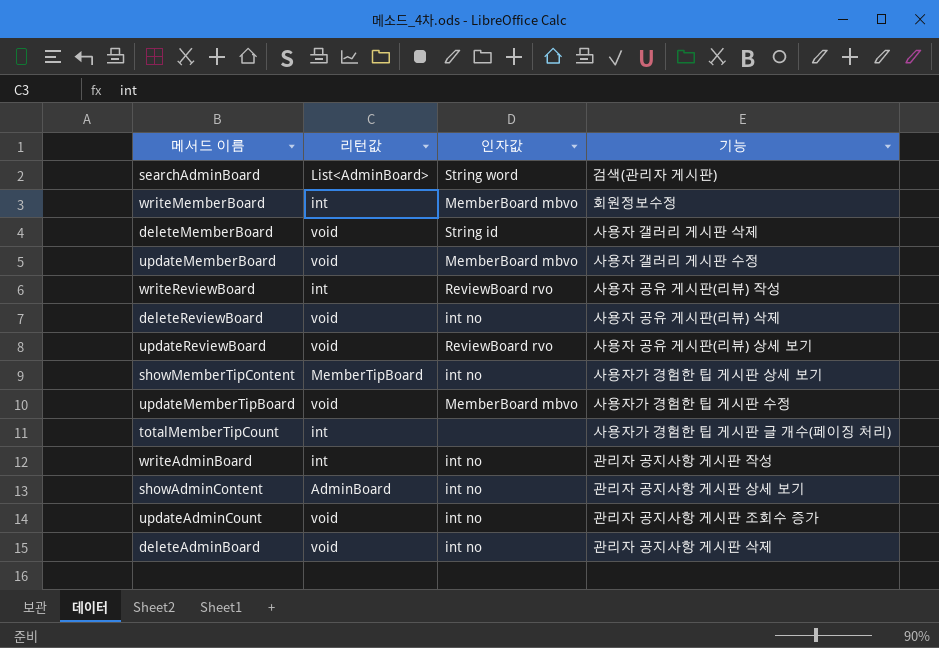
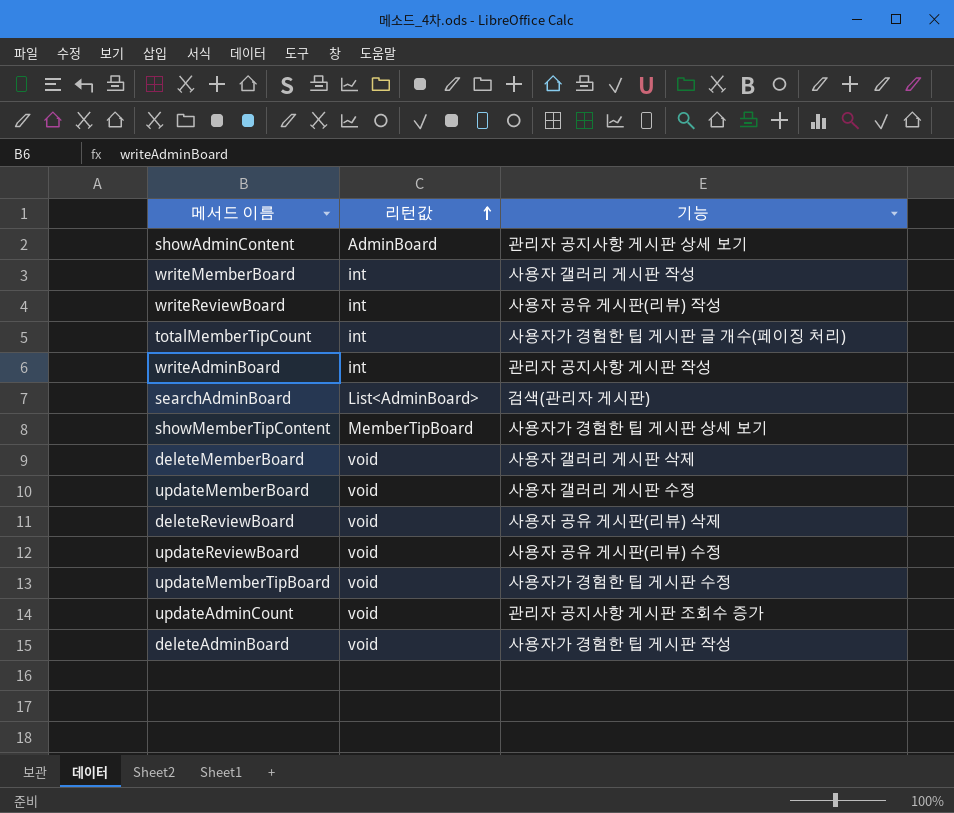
row order: none -> 리턴값 ascending
column 인자값 | position: 3 -> none
writeMemberBoard | 기능: 회원정보수정 -> 사용자 갤러리 게시판 작성
updateReviewBoard | 기능: 사용자 공유 게시판(리뷰) 상세 보기 -> 사용자 공유 게시판(리뷰) 수정
deleteAdminBoard | 기능: 관리자 공지사항 게시판 삭제 -> 사용자가 경험한 팁 게시판 작성

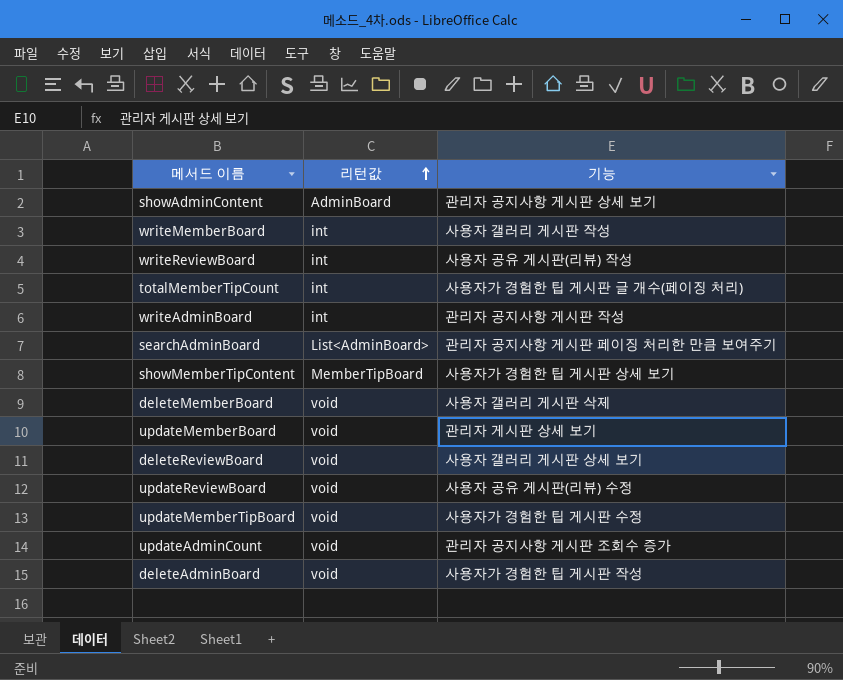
searchAdminBoard | 기능: 검색(관리자 게시판) -> 관리자 공지사항 게시판 페이징 처리한 만큼 보여주기
updateMemberBoard | 기능: 사용자 갤러리 게시판 수정 -> 관리자 게시판 상세 보기
deleteReviewBoard | 기능: 사용자 공유 게시판(리뷰) 삭제 -> 사용자 갤러리 게시판 상세 보기

